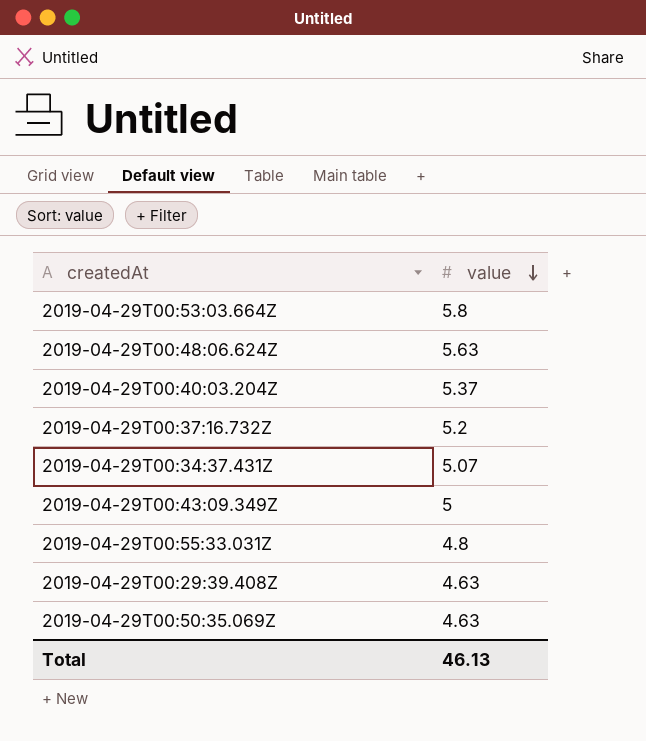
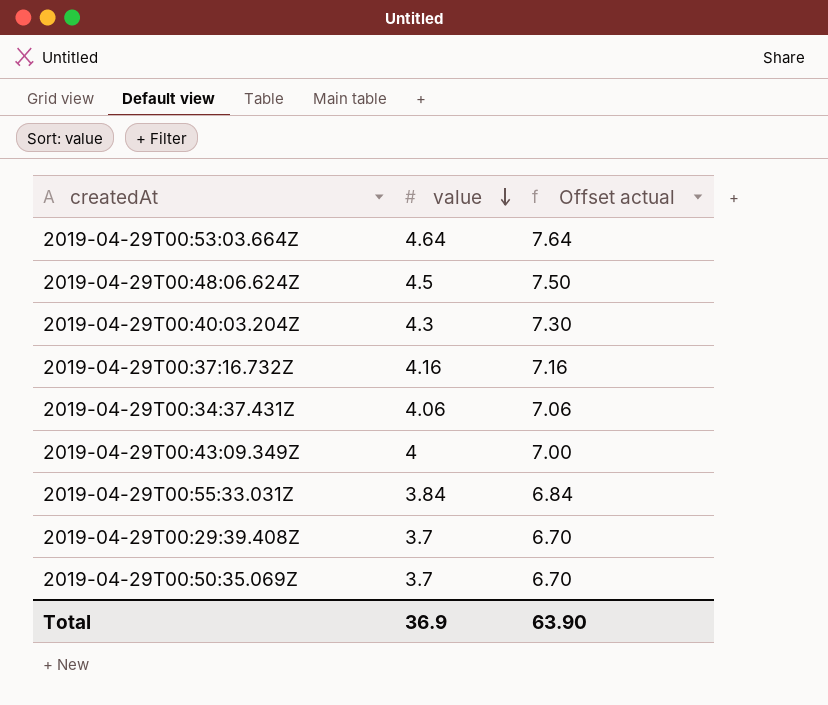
column Offset actual | formula: none -> [value] + 3
2019-04-29T00:53:03.664Z | value: 5.8 -> 4.64
2019-04-29T00:48:06.624Z | value: 5.63 -> 4.5
2019-04-29T00:40:03.204Z | value: 5.37 -> 4.3
2019-04-29T00:37:16.732Z | value: 5.2 -> 4.16
2019-04-29T00:34:37.431Z | value: 5.07 -> 4.06
2019-04-29T00:43:09.349Z | value: 5 -> 4
2019-04-29T00:55:33.031Z | value: 4.8 -> 3.84
2019-04-29T00:29:39.408Z | value: 4.63 -> 3.7
2019-04-29T00:50:35.069Z | value: 4.63 -> 3.7
Total | value: 46.13 -> 36.9

